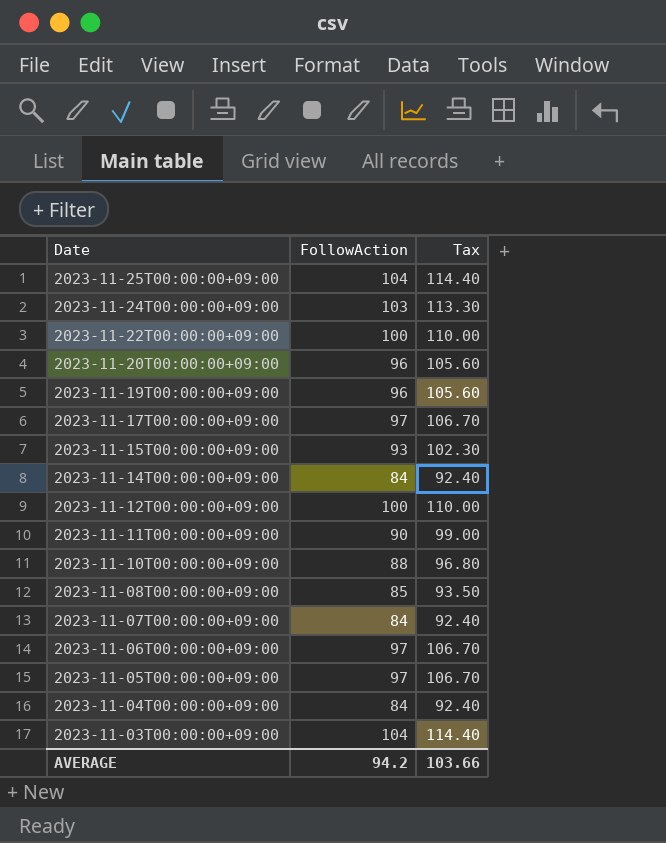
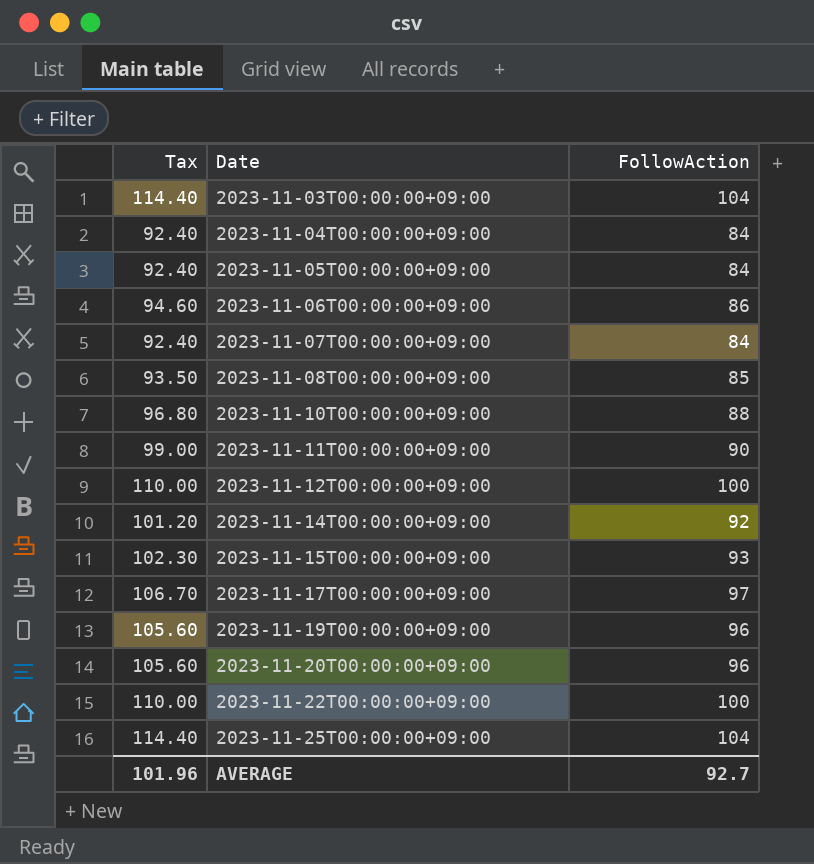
row order: Date descending -> Date ascending
column Tax | position: 3 -> 1
row 2023-11-24T00:00:00+09:00: 103 | 113.30 -> none
2023-11-05T00:00:00+09:00 | Tax: 106.70 -> 92.40
2023-11-05T00:00:00+09:00 | FollowAction: 97 -> 84
2023-11-06T00:00:00+09:00 | Tax: 106.70 -> 94.60
2023-11-06T00:00:00+09:00 | FollowAction: 97 -> 86
2023-11-14T00:00:00+09:00 | Tax: 92.40 -> 101.20
2023-11-14T00:00:00+09:00 | FollowAction: 84 -> 92
AVERAGE | Tax: 103.66 -> 101.96
AVERAGE | FollowAction: 94.2 -> 92.7

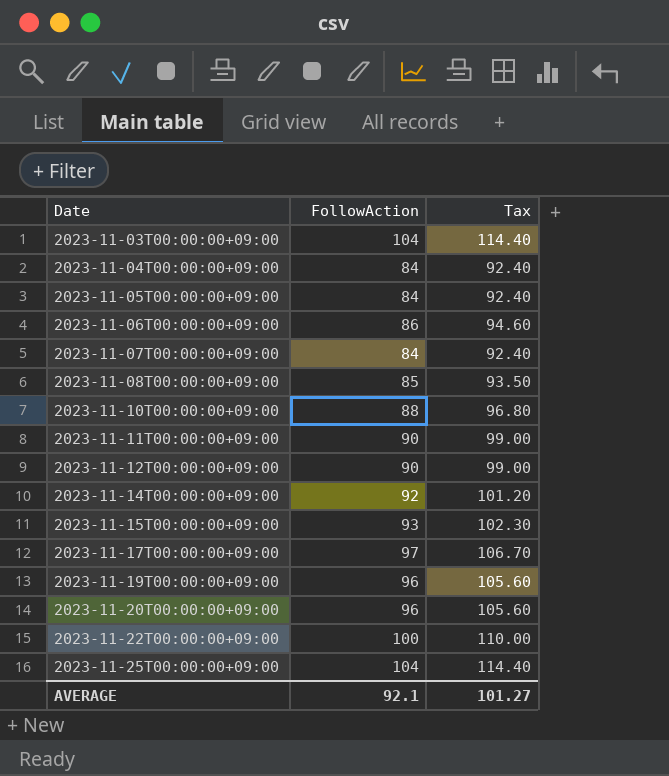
column Tax | position: 1 -> 3
2023-11-12T00:00:00+09:00 | FollowAction: 100 -> 90
2023-11-12T00:00:00+09:00 | Tax: 110.00 -> 99.00
AVERAGE | FollowAction: 92.7 -> 92.1
AVERAGE | Tax: 101.96 -> 101.27

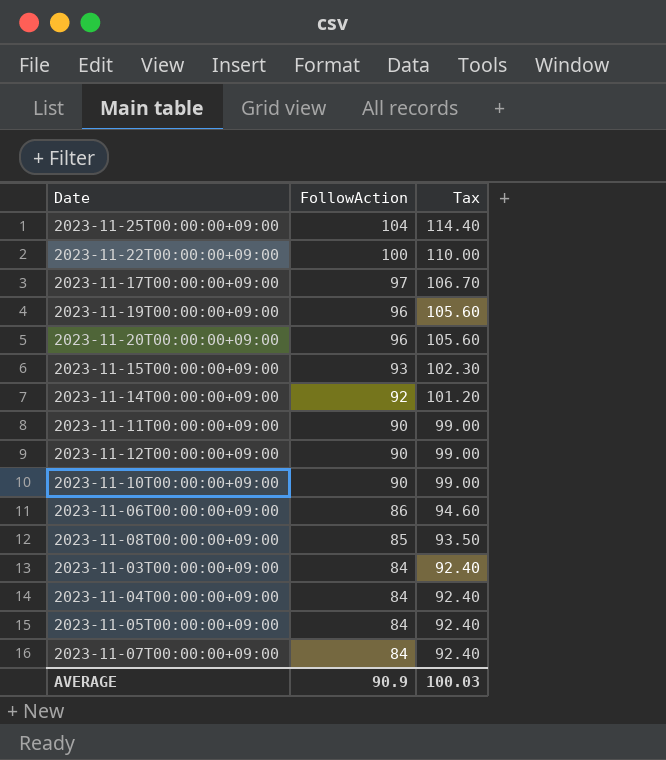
row order: Date ascending -> FollowAction descending
2023-11-10T00:00:00+09:00 | FollowAction: 88 -> 90
2023-11-10T00:00:00+09:00 | Tax: 96.80 -> 99.00
2023-11-03T00:00:00+09:00 | FollowAction: 104 -> 84
2023-11-03T00:00:00+09:00 | Tax: 114.40 -> 92.40
AVERAGE | FollowAction: 92.1 -> 90.9
AVERAGE | Tax: 101.27 -> 100.03

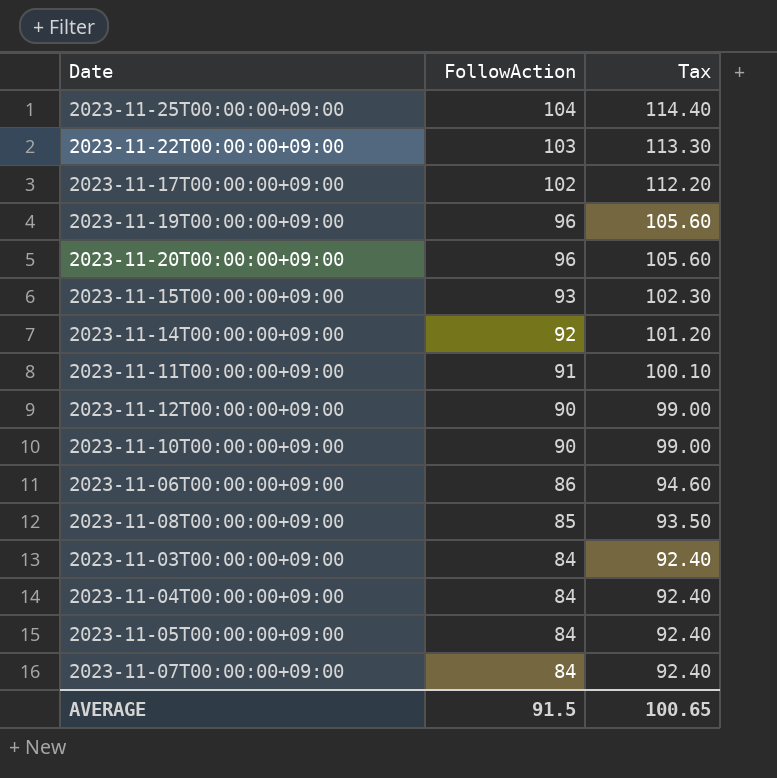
2023-11-22T00:00:00+09:00 | FollowAction: 100 -> 103
2023-11-22T00:00:00+09:00 | Tax: 110.00 -> 113.30
2023-11-17T00:00:00+09:00 | FollowAction: 97 -> 102
2023-11-17T00:00:00+09:00 | Tax: 106.70 -> 112.20
2023-11-11T00:00:00+09:00 | FollowAction: 90 -> 91
2023-11-11T00:00:00+09:00 | Tax: 99.00 -> 100.10
AVERAGE | FollowAction: 90.9 -> 91.5
AVERAGE | Tax: 100.03 -> 100.65

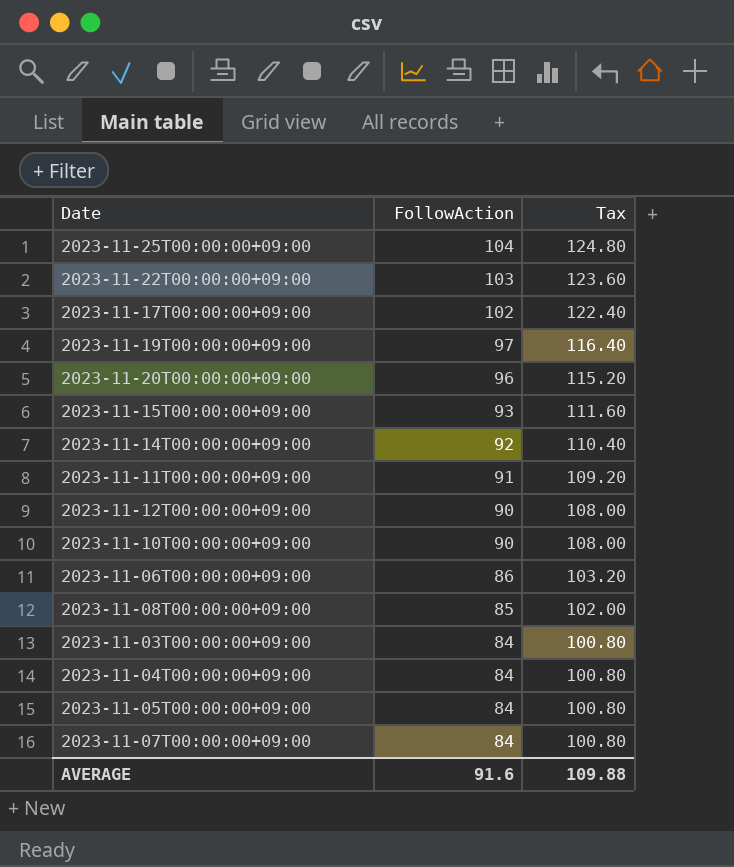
column Tax | formula: [FollowAction] * 1.1 -> [FollowAction] * 1.2
2023-11-19T00:00:00+09:00 | FollowAction: 96 -> 97
AVERAGE | FollowAction: 91.5 -> 91.6
AVERAGE | Tax: 100.65 -> 109.88

